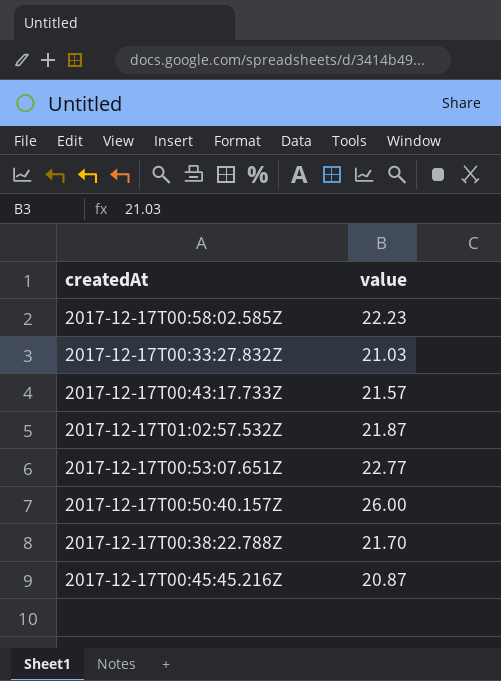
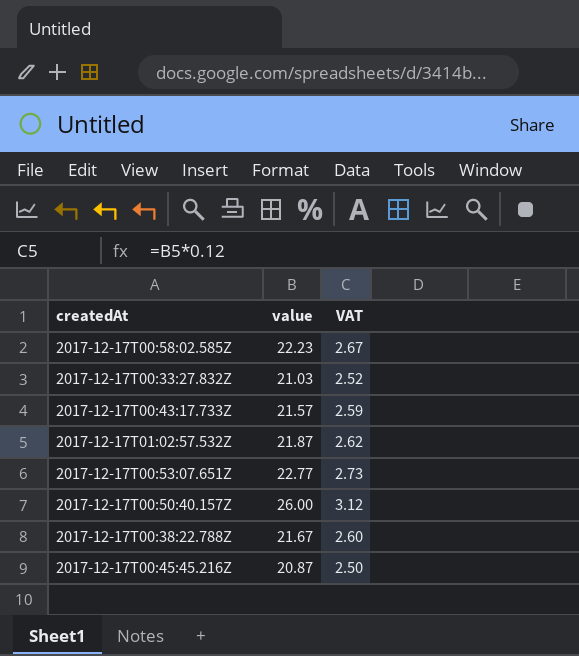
column VAT | formula: none -> [value] * 0.12
2017-12-17T00:38:22.788Z | value: 21.70 -> 21.67

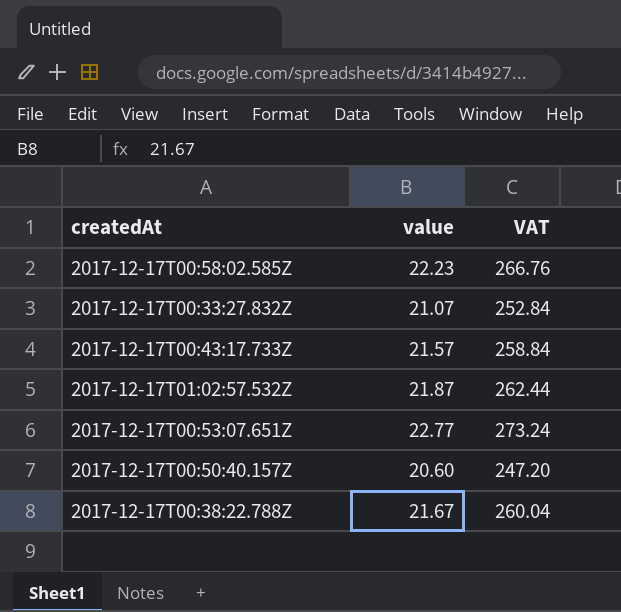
column VAT | formula: [value] * 0.12 -> [value] * 12
row 2017-12-17T00:45:45.216Z: 20.87 | 2.50 -> none
2017-12-17T00:33:27.832Z | value: 21.03 -> 21.07
2017-12-17T00:50:40.157Z | value: 26.00 -> 20.60

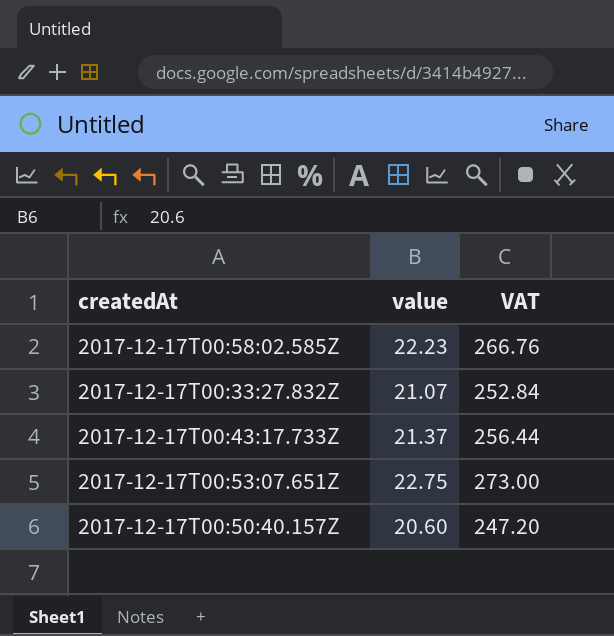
row 2017-12-17T01:02:57.532Z: 21.87 | 262.44 -> none
row 2017-12-17T00:38:22.788Z: 21.67 | 260.04 -> none
2017-12-17T00:43:17.733Z | value: 21.57 -> 21.37
2017-12-17T00:43:17.733Z | VAT: 258.84 -> 256.44
2017-12-17T00:53:07.651Z | value: 22.77 -> 22.75
2017-12-17T00:53:07.651Z | VAT: 273.24 -> 273.00

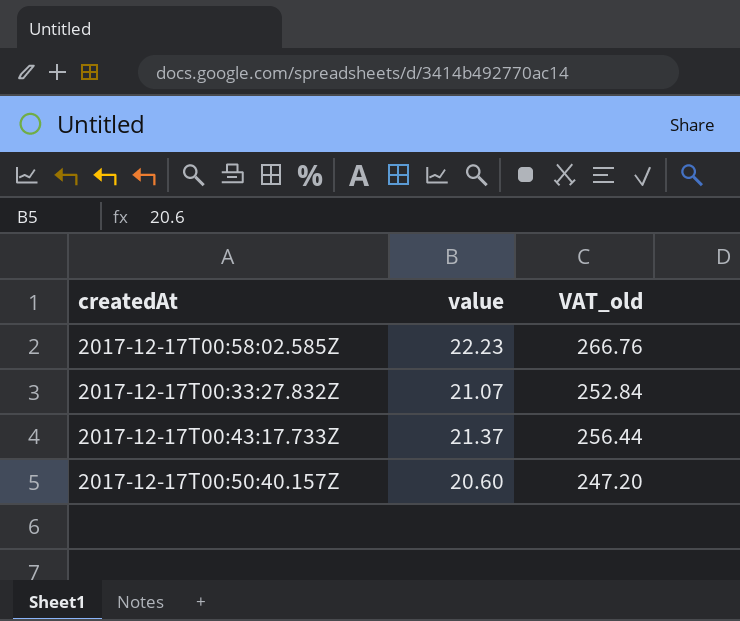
column name: VAT -> VAT_old
row 2017-12-17T00:53:07.651Z: 22.75 | 273.00 -> none

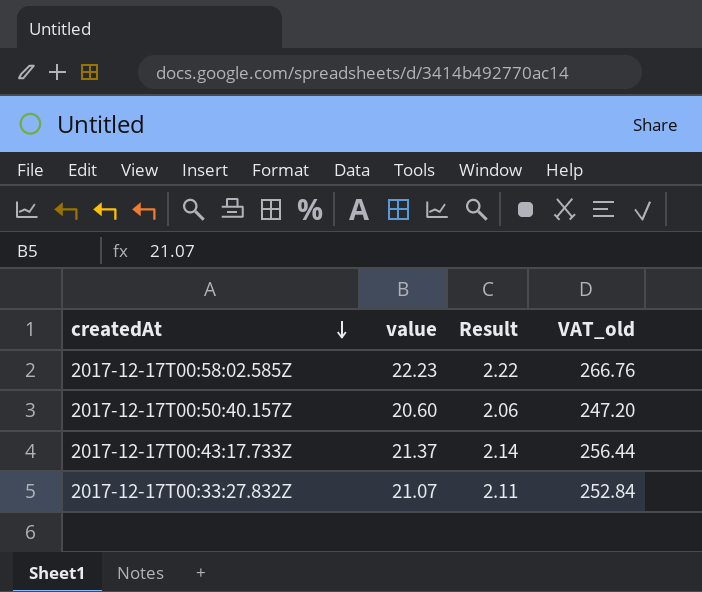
row order: none -> createdAt descending
column Result | formula: none -> [value] * 0.1

